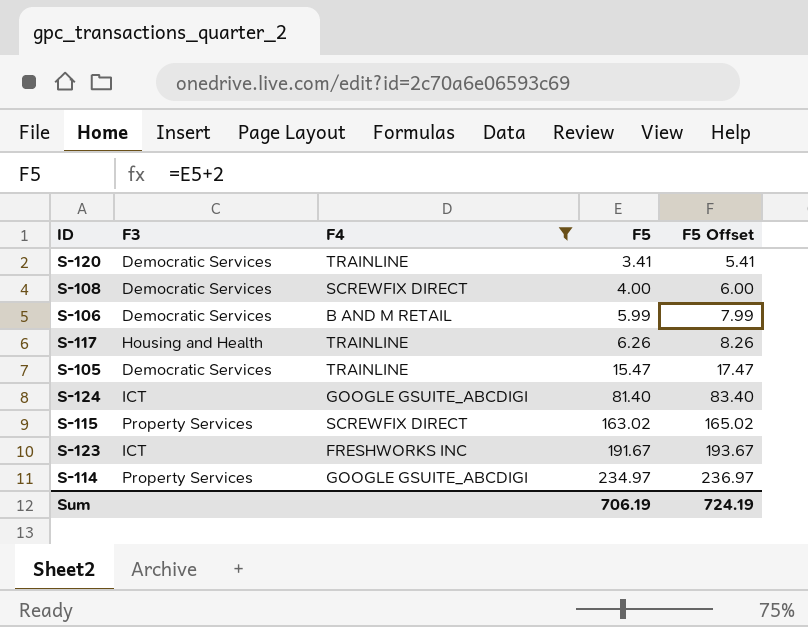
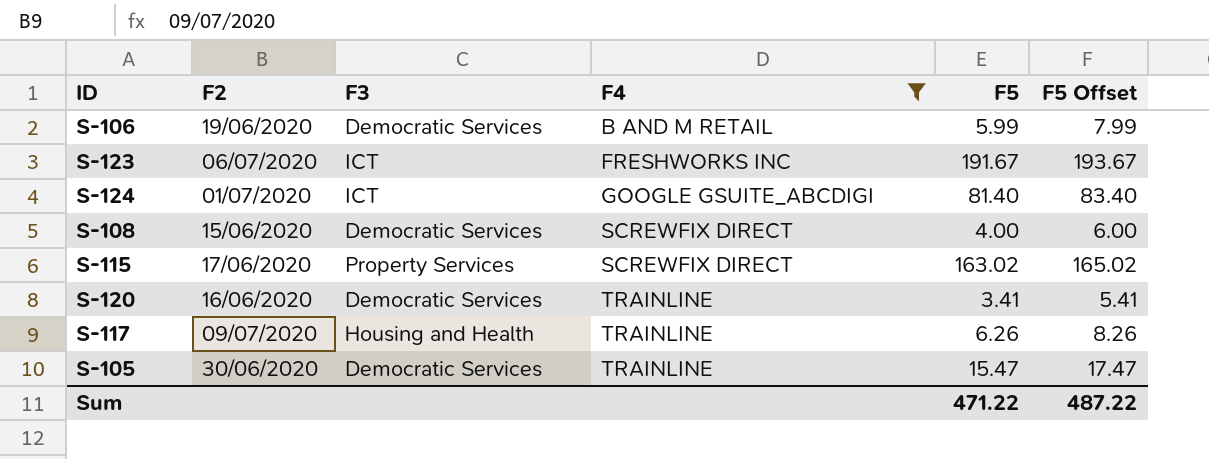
row order: F5 ascending -> F4 ascending
column F2 | position: none -> 2
row S-114: Property Services | GOOGLE GSUITE_ABCDIGI | 234.97 | 236.97 -> none
Sum | F5: 706.19 -> 471.22
Sum | F5 Offset: 724.19 -> 487.22

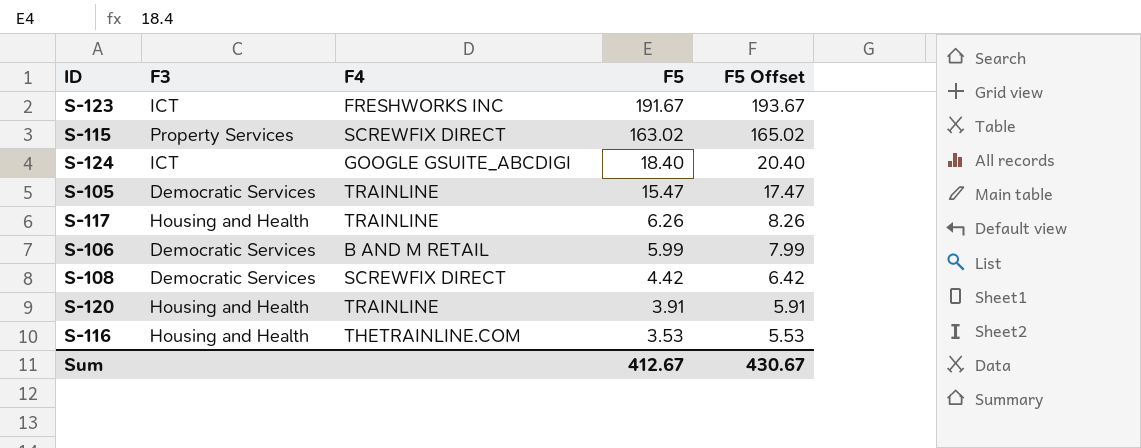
filter: F4 != THETRAINLINE.COM -> none
row order: F4 ascending -> F5 descending
column F2 | position: 2 -> none
S-124 | F5: 81.40 -> 18.40
S-124 | F5 Offset: 83.40 -> 20.40
S-108 | F5: 4.00 -> 4.42
S-108 | F5 Offset: 6.00 -> 6.42
S-120 | F3: Democratic Services -> Housing and Health
S-120 | F5: 3.41 -> 3.91
S-120 | F5 Offset: 5.41 -> 5.91
Sum | F5: 471.22 -> 412.67
Sum | F5 Offset: 487.22 -> 430.67

